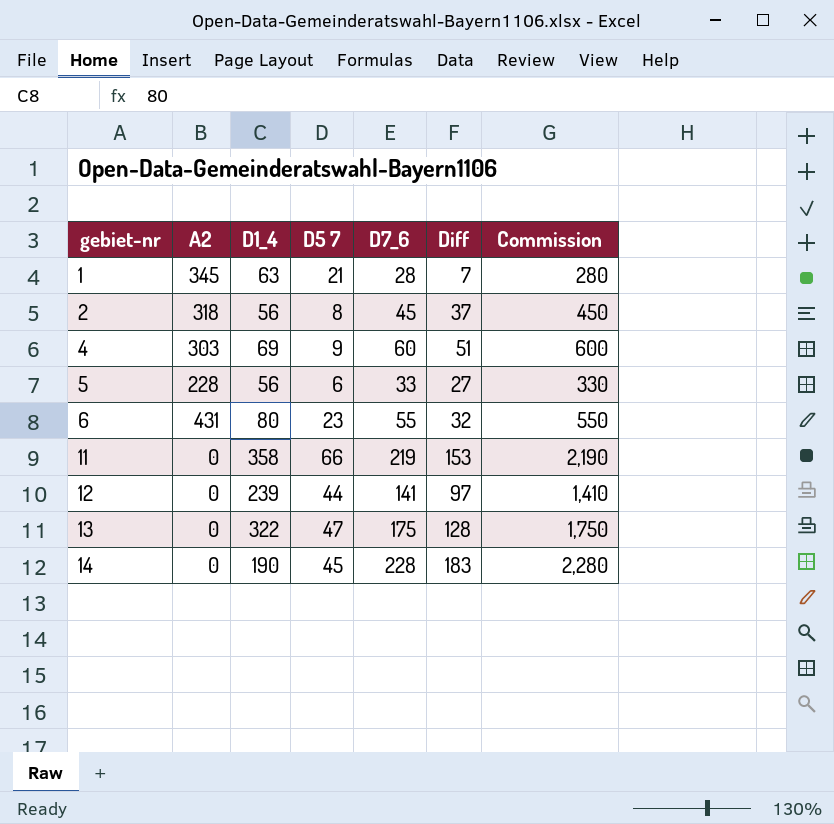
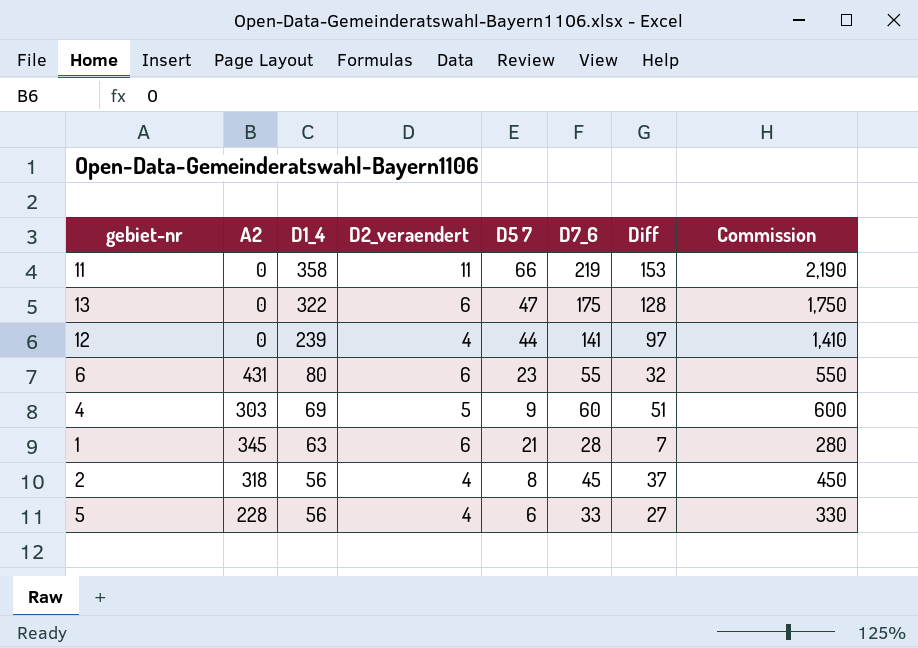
row order: gebiet-nr ascending -> D1_4 descending
column D2_veraendert | position: none -> 4
row 14: 0 | 190 | 45 | 228 | 183 | 2,280 -> none

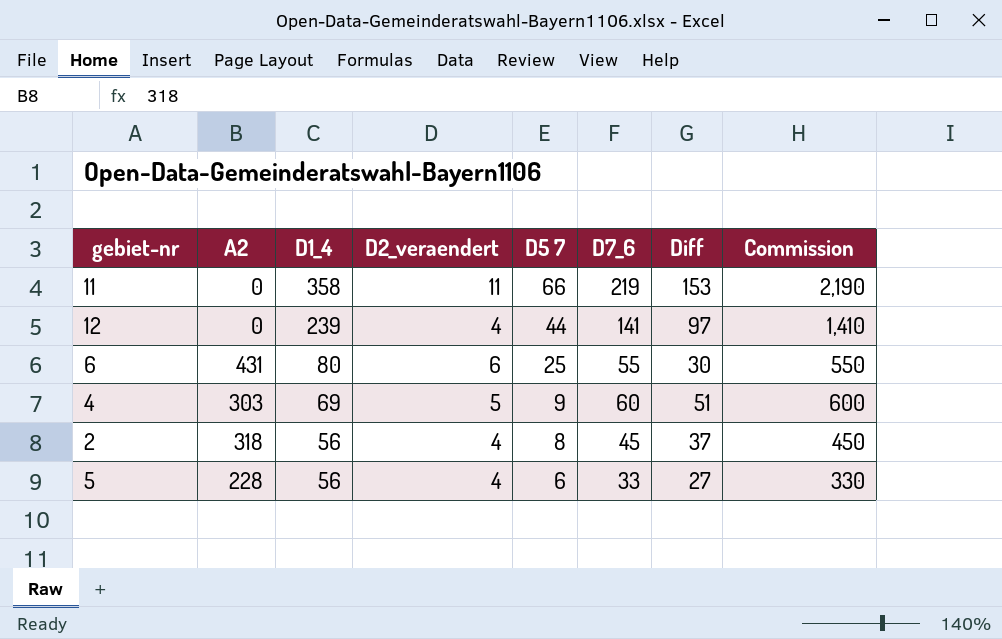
row 13: 0 | 322 | 6 | 47 | 175 | 128 | 1,750 -> none
row 1: 345 | 63 | 6 | 21 | 28 | 7 | 280 -> none
6 | D5 7: 23 -> 25
6 | Diff: 32 -> 30

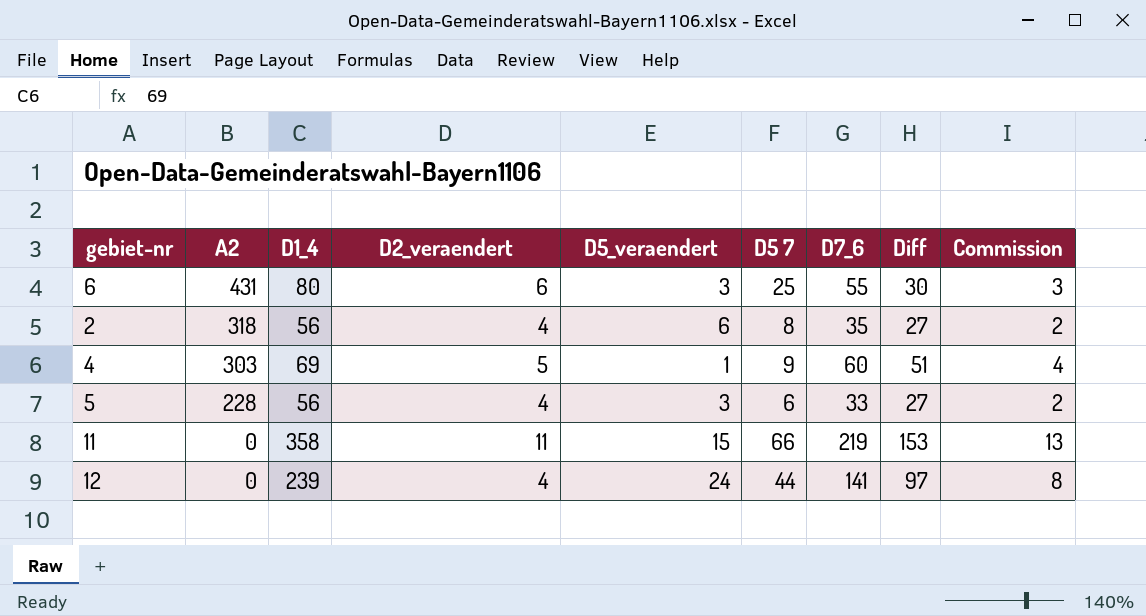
row order: D1_4 descending -> A2 descending
column D5_veraendert | position: none -> 5
column Commission | formula: [D7_6] * 10 -> [D7_6] * 0.06
2 | D7_6: 45 -> 35
2 | Diff: 37 -> 27

